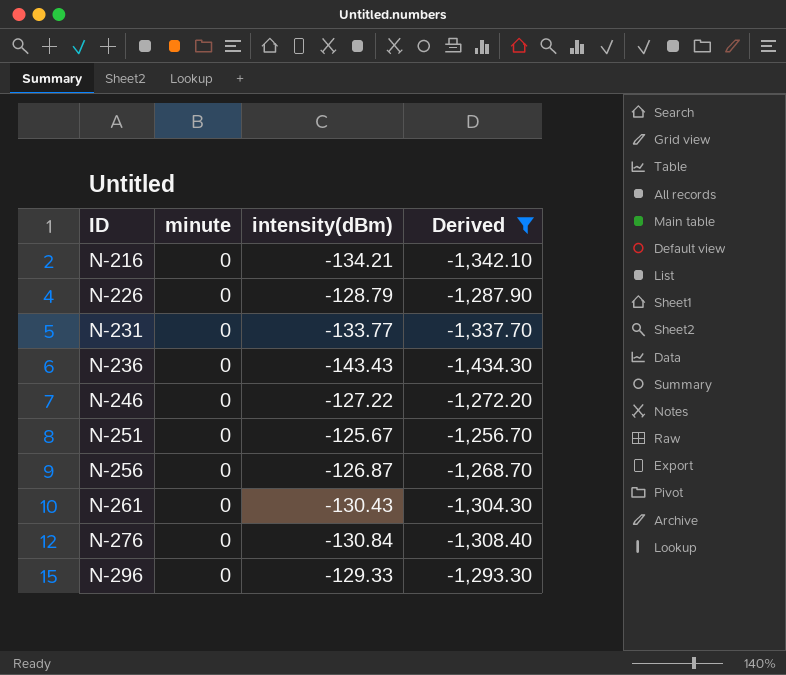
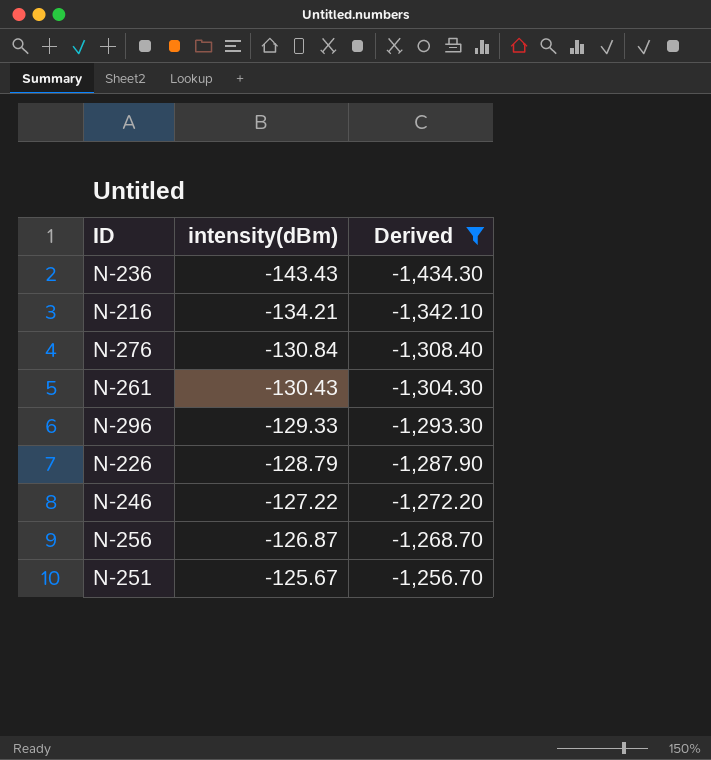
row order: ID ascending -> intensity(dBm) ascending
column minute | position: 2 -> none
row N-231: 0 | -133.77 | -1,337.70 -> none

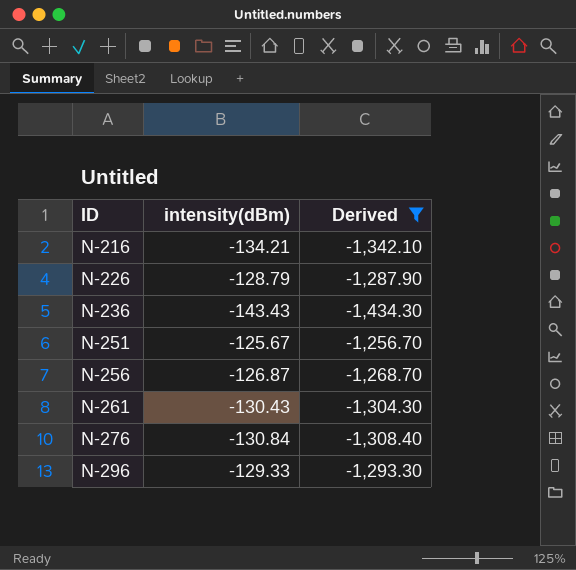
row order: intensity(dBm) ascending -> ID ascending
row N-246: -127.22 | -1,272.20 -> none

